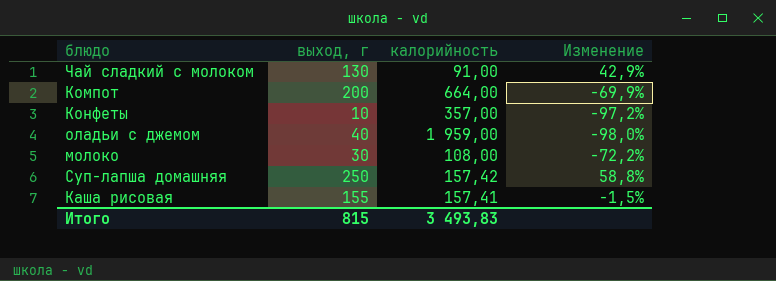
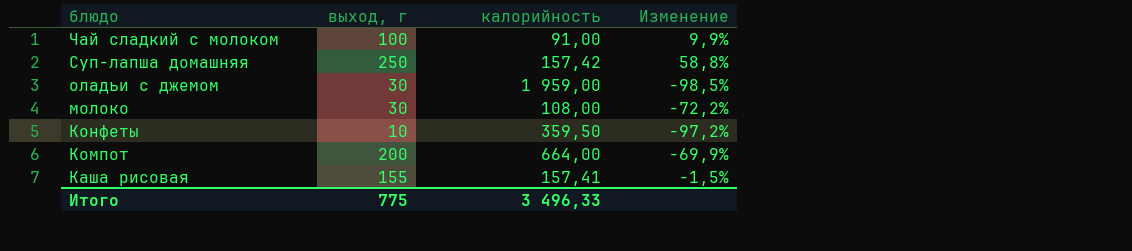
row order: none -> блюдо descending
Чай сладкий с молоком | выход, г: 130 -> 100
Чай сладкий с молоком | Изменение: 42,9% -> 9,9%
оладьи с джемом | выход, г: 40 -> 30
оладьи с джемом | Изменение: -98,0% -> -98,5%
Конфеты | калорийность: 357,00 -> 359,50
Итого | выход, г: 815 -> 775
Итого | калорийность: 3 493,83 -> 3 496,33

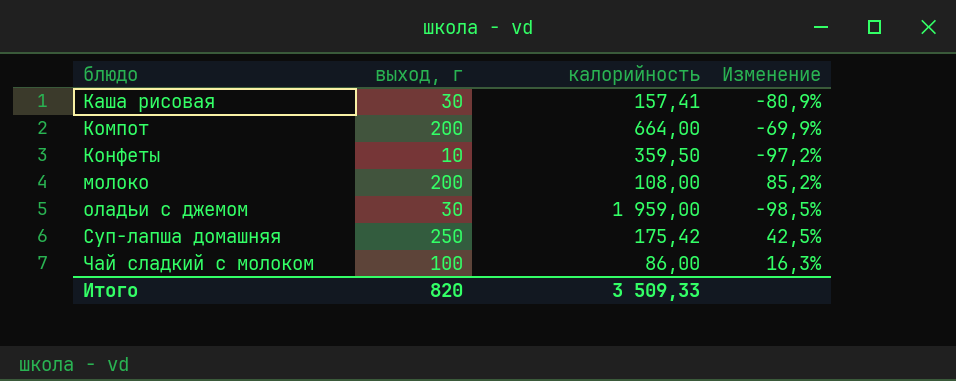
row order: блюдо descending -> блюдо ascending
Каша рисовая | выход, г: 155 -> 30
Каша рисовая | Изменение: -1,5% -> -80,9%
молоко | выход, г: 30 -> 200
молоко | Изменение: -72,2% -> 85,2%
Суп-лапша домашняя | калорийность: 157,42 -> 175,42
Суп-лапша домашняя | Изменение: 58,8% -> 42,5%
Чай сладкий с молоком | калорийность: 91,00 -> 86,00
Чай сладкий с молоком | Изменение: 9,9% -> 16,3%
Итого | выход, г: 775 -> 820
Итого | калорийность: 3 496,33 -> 3 509,33

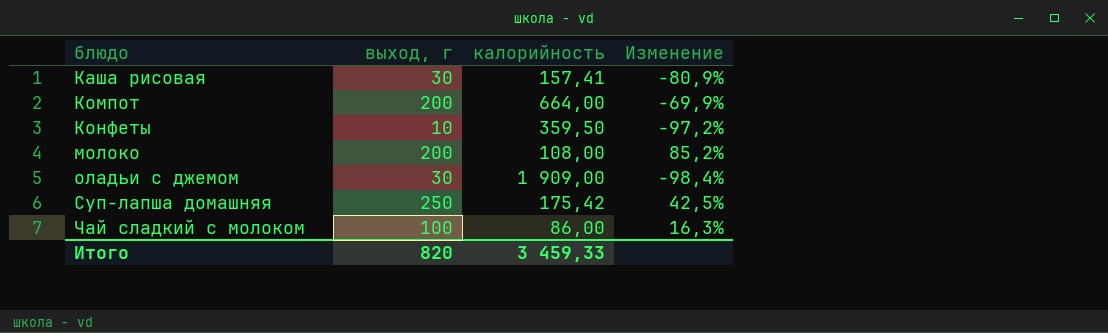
оладьи с джемом | калорийность: 1 959,00 -> 1 909,00
оладьи с джемом | Изменение: -98,5% -> -98,4%
Итого | калорийность: 3 509,33 -> 3 459,33

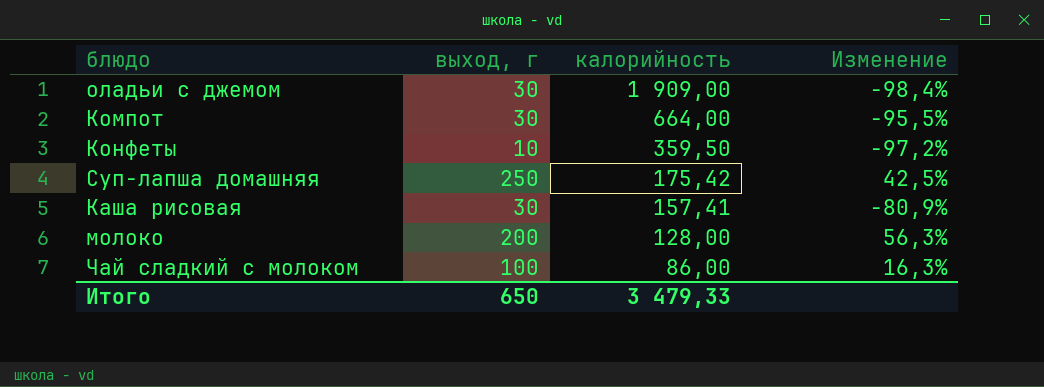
row order: блюдо ascending -> калорийность descending
Компот | выход, г: 200 -> 30
Компот | Изменение: -69,9% -> -95,5%
молоко | калорийность: 108,00 -> 128,00
молоко | Изменение: 85,2% -> 56,3%
Итого | выход, г: 820 -> 650
Итого | калорийность: 3 459,33 -> 3 479,33

